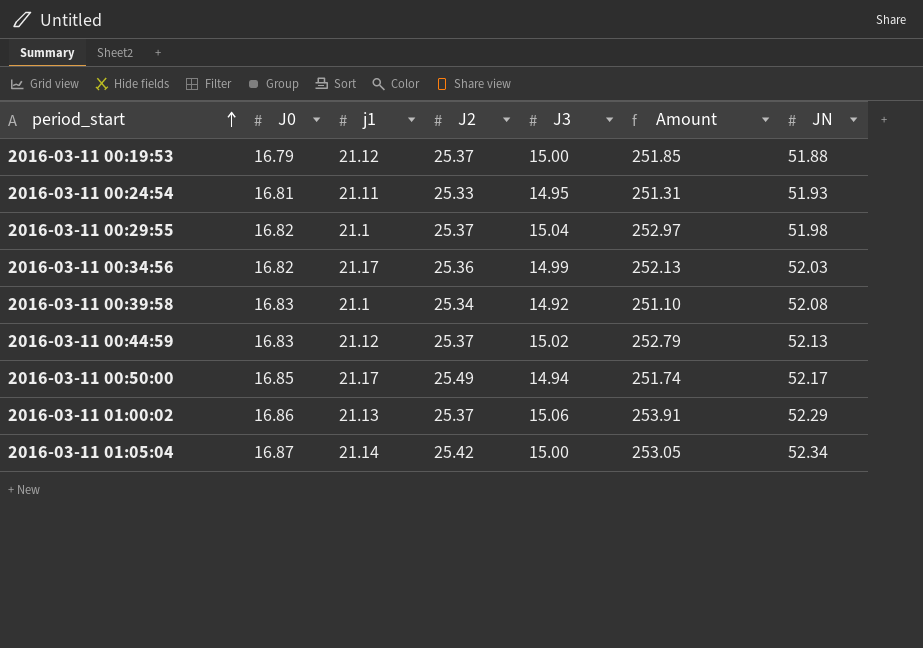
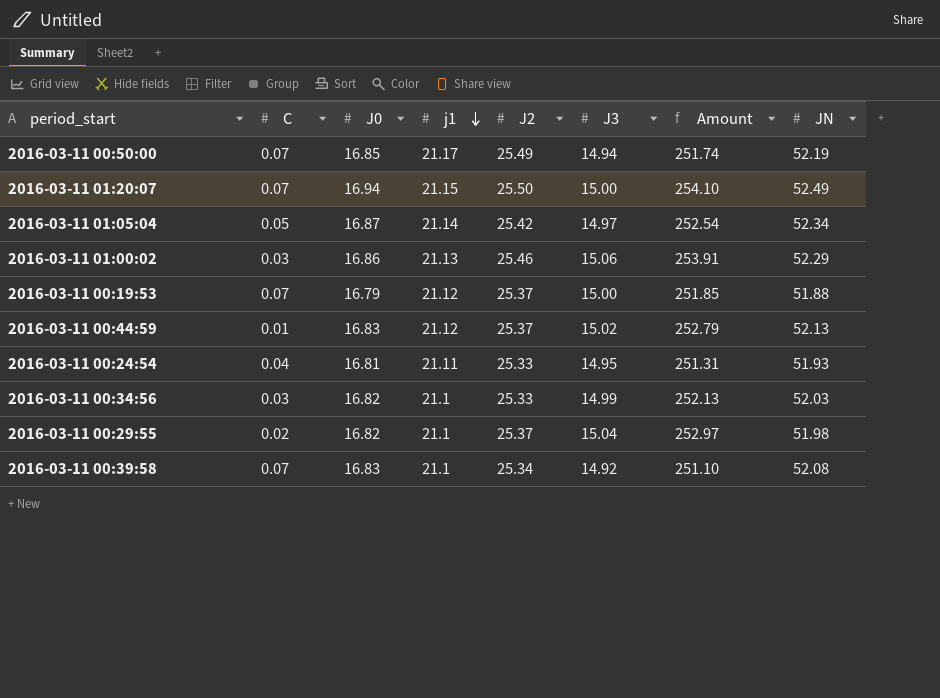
row order: period_start ascending -> j1 descending
column C | position: none -> 2
2016-03-11 00:50:00 | JN: 52.17 -> 52.19
row 2016-03-11 01:20:07: none -> 0.07 | 16.94 | 21.15 | 25.50 | 15.00 | 254.10 | 52.49
2016-03-11 01:05:04 | J3: 15.00 -> 14.97
2016-03-11 01:05:04 | Amount: 253.05 -> 252.54
2016-03-11 01:00:02 | J2: 25.37 -> 25.46
2016-03-11 00:34:56 | j1: 21.17 -> 21.1
2016-03-11 00:34:56 | J2: 25.36 -> 25.33

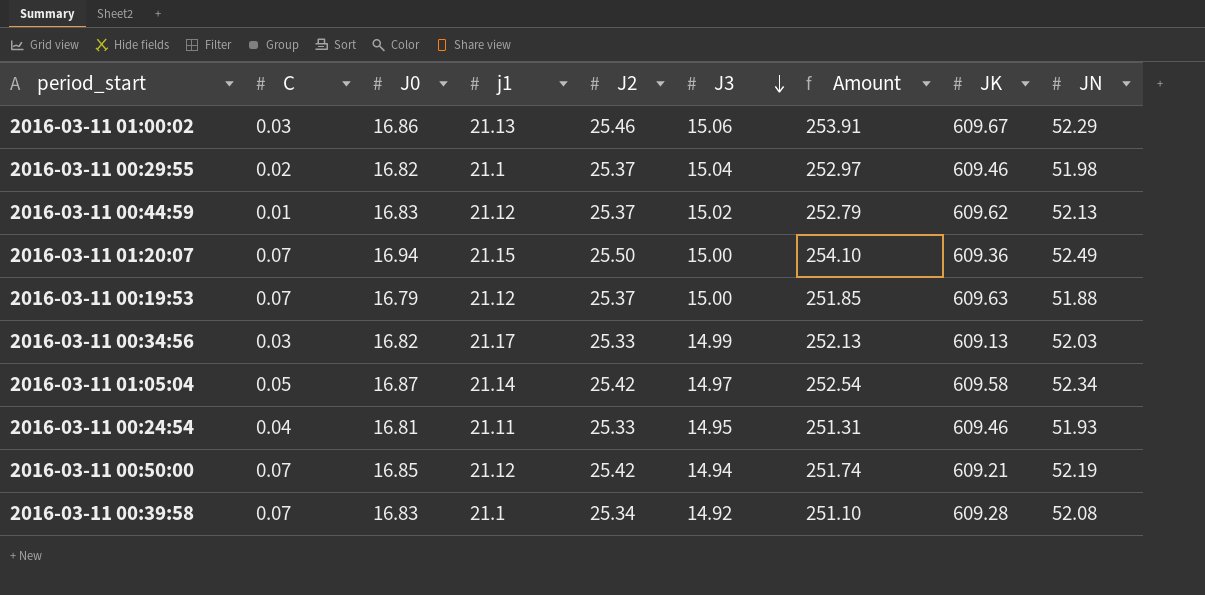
row order: j1 descending -> J3 descending
column JK | position: none -> 8
2016-03-11 00:34:56 | j1: 21.1 -> 21.17
2016-03-11 00:50:00 | j1: 21.17 -> 21.12
2016-03-11 00:50:00 | J2: 25.49 -> 25.42

